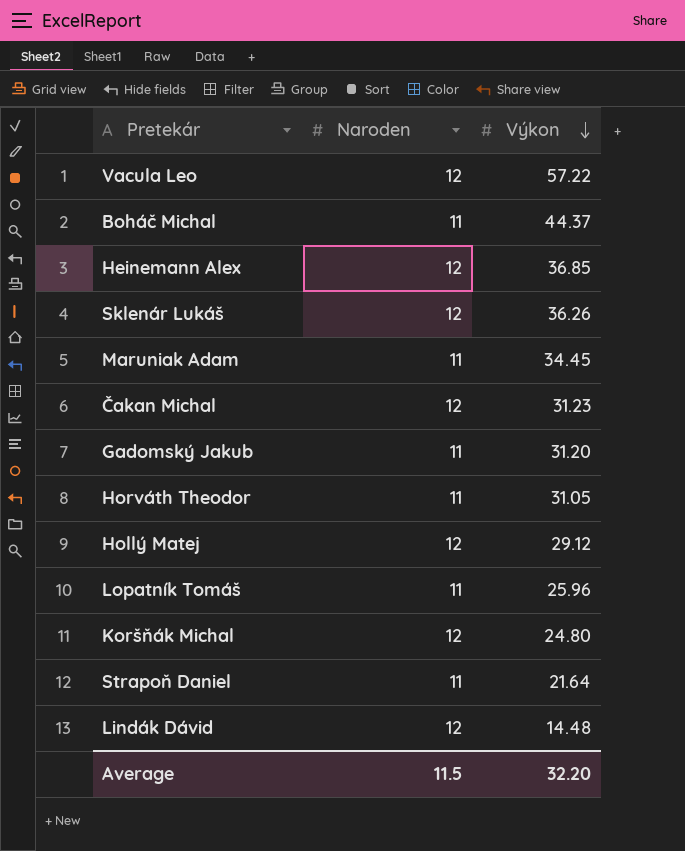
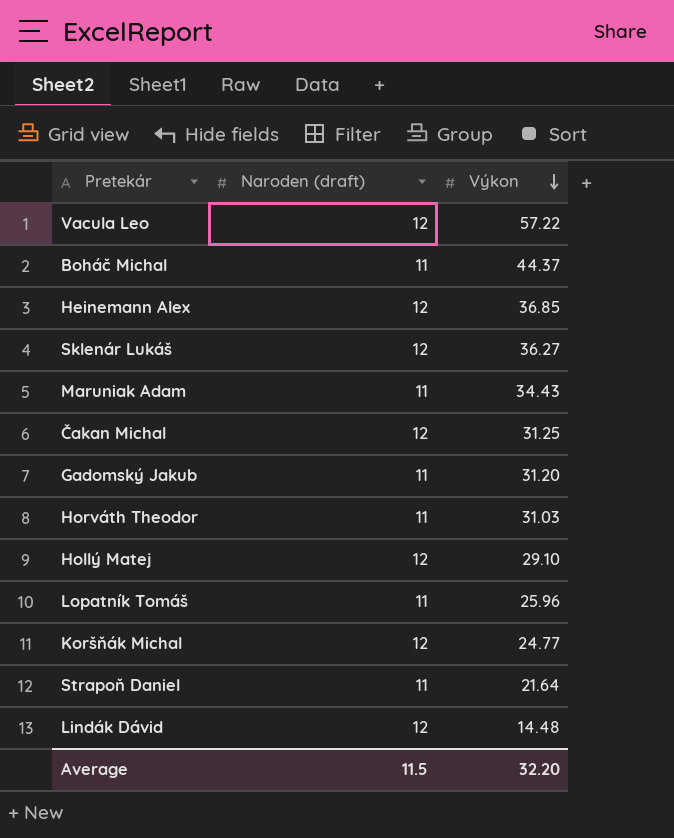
column name: Naroden -> Naroden (draft)
Sklenár Lukáš | Výkon: 36.26 -> 36.27
Maruniak Adam | Výkon: 34.45 -> 34.43
Čakan Michal | Výkon: 31.23 -> 31.25
Horváth Theodor | Výkon: 31.05 -> 31.03
Hollý Matej | Výkon: 29.12 -> 29.10
Koršňák Michal | Výkon: 24.80 -> 24.77

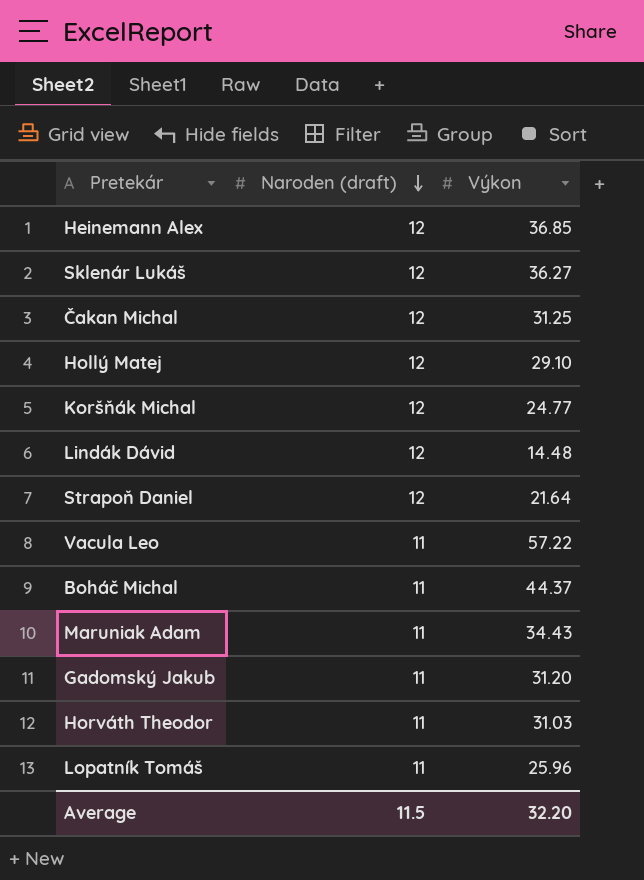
row order: Výkon descending -> Naroden (draft) descending
Strapoň Daniel | Naroden (draft): 11 -> 12
Vacula Leo | Naroden (draft): 12 -> 11

